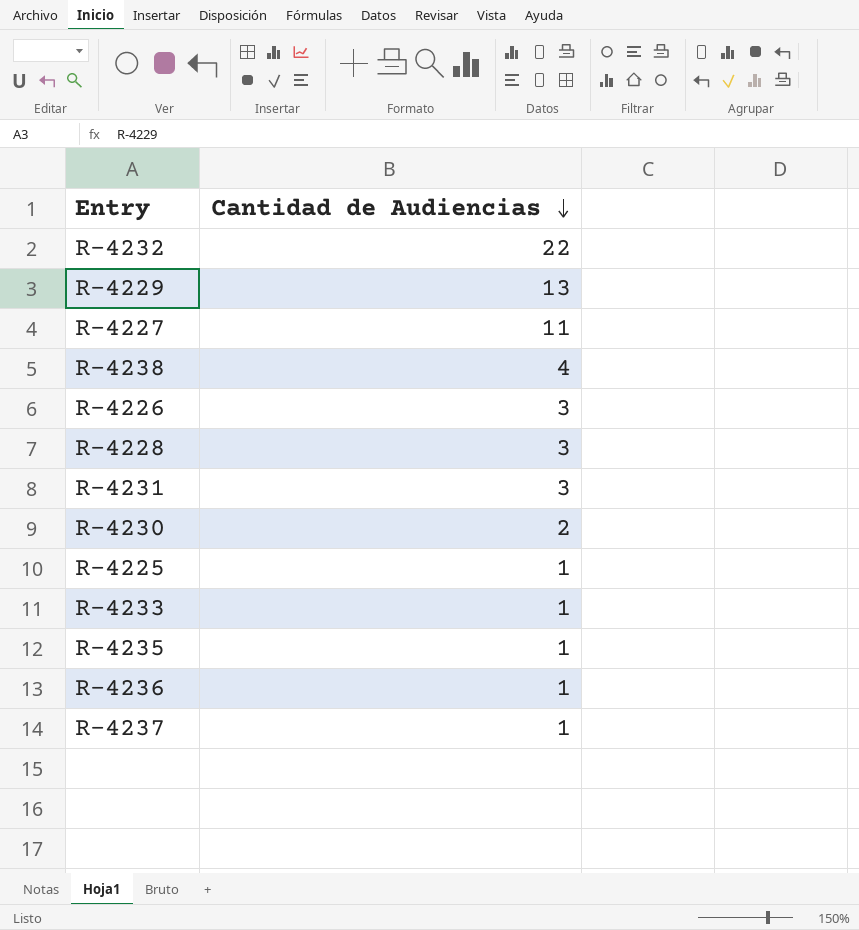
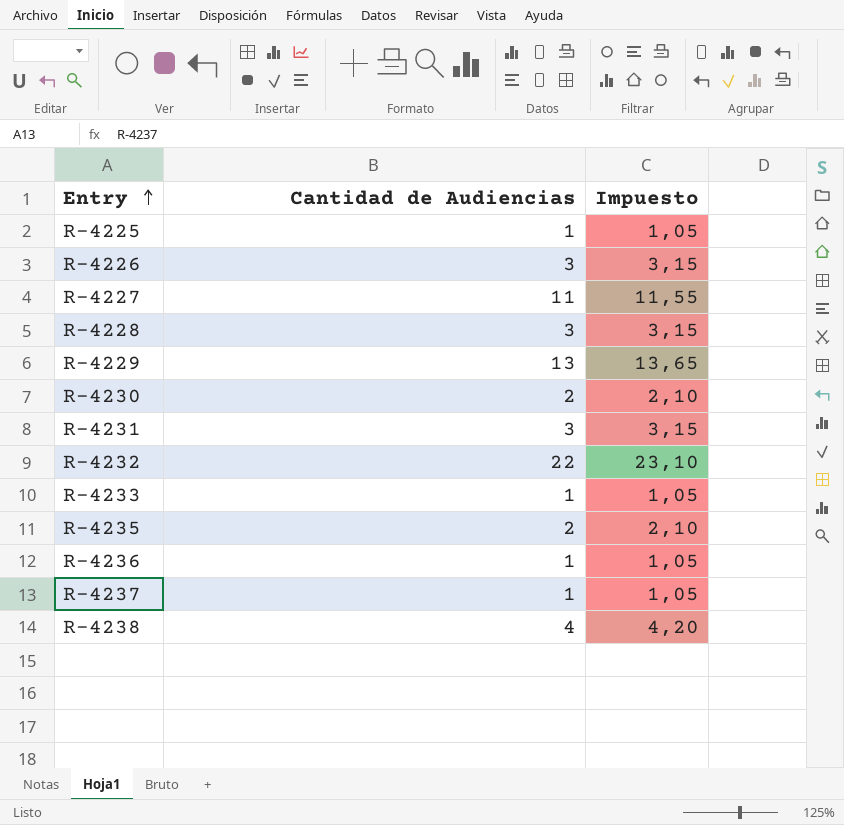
row order: Cantidad de Audiencias descending -> Entry ascending
column Impuesto | formula: none -> [Cantidad de Audiencias] * 1,05
R-4235 | Cantidad de Audiencias: 1 -> 2

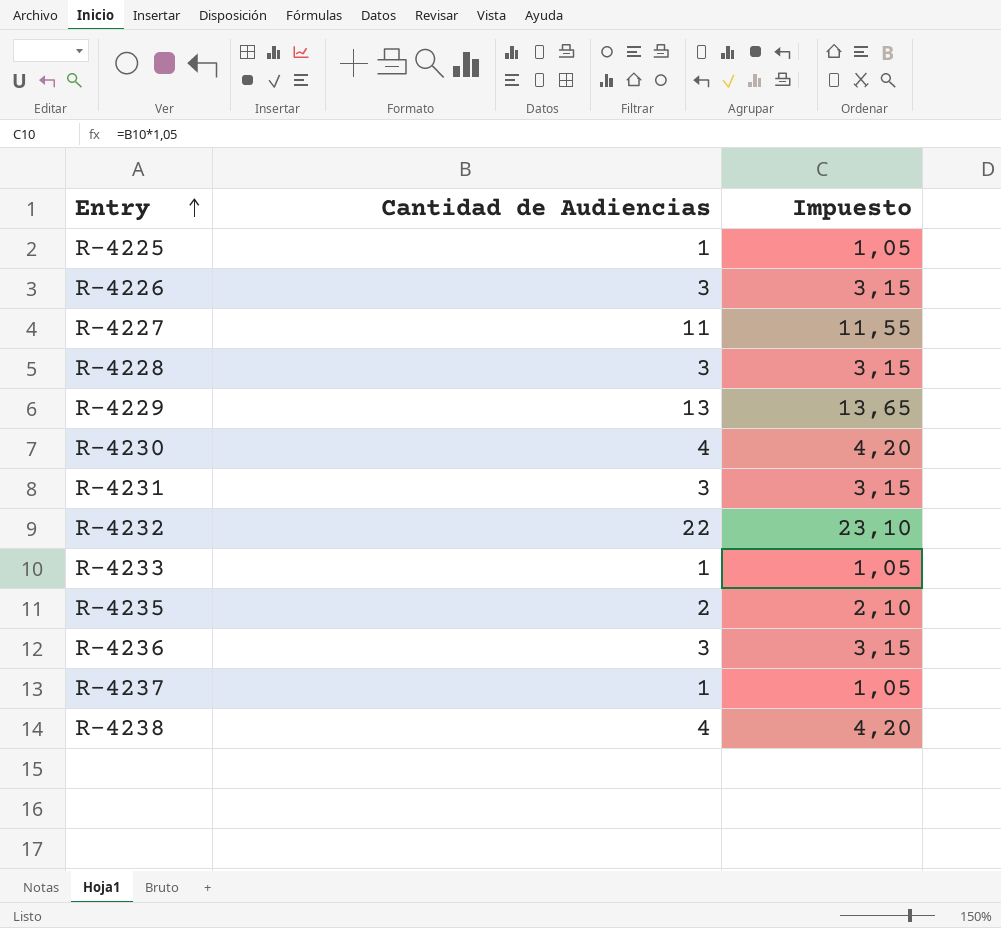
R-4230 | Cantidad de Audiencias: 2 -> 4
R-4230 | Impuesto: 2,10 -> 4,20
R-4236 | Cantidad de Audiencias: 1 -> 3
R-4236 | Impuesto: 1,05 -> 3,15

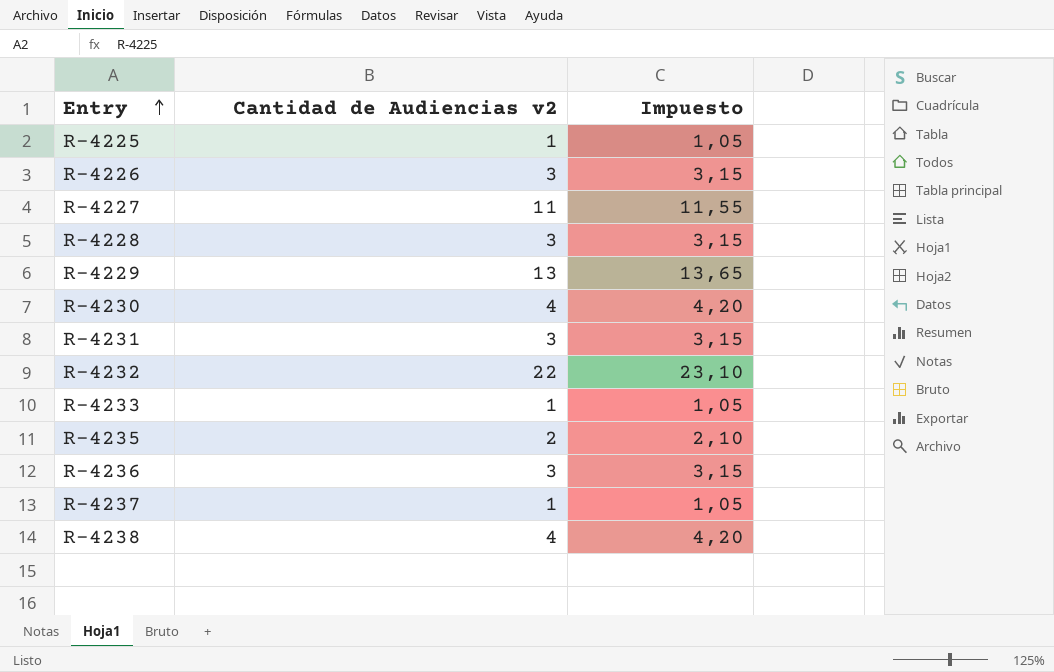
column name: Cantidad de Audiencias -> Cantidad de Audiencias v2

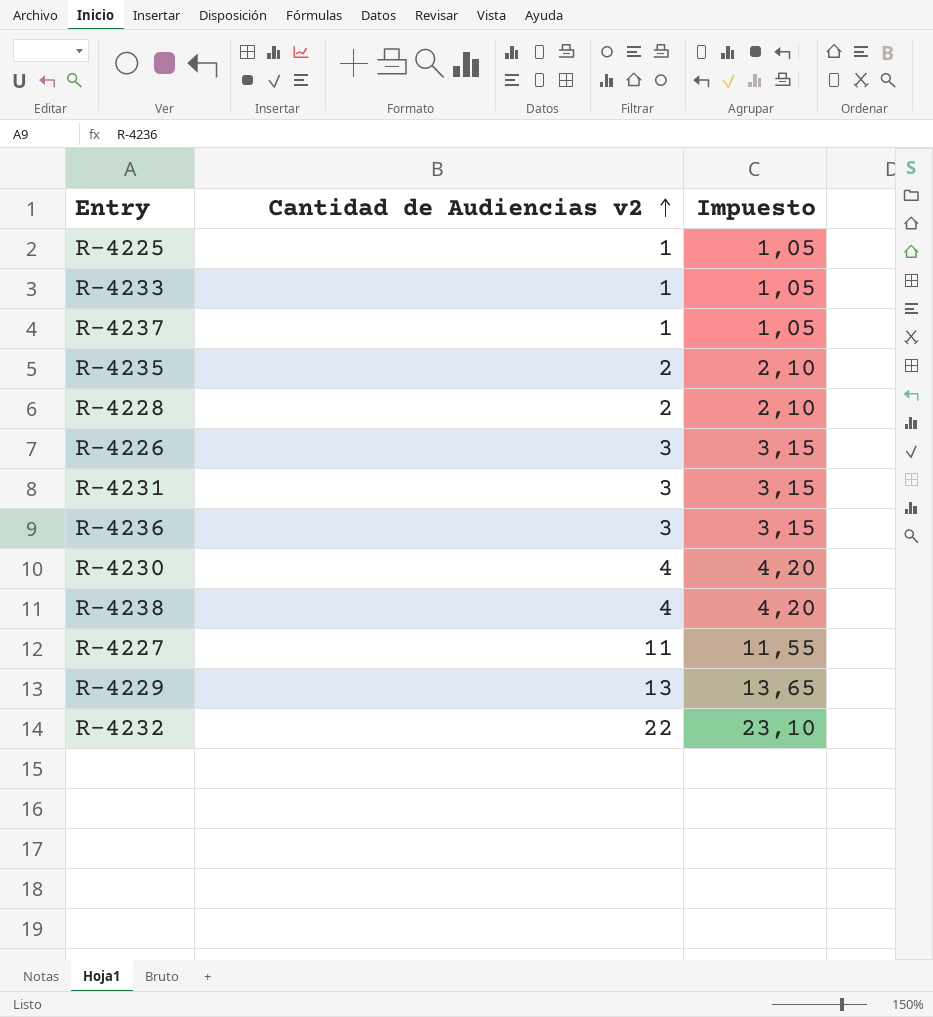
row order: Entry ascending -> Cantidad de Audiencias v2 ascending
R-4228 | Cantidad de Audiencias v2: 3 -> 2
R-4228 | Impuesto: 3,15 -> 2,10

